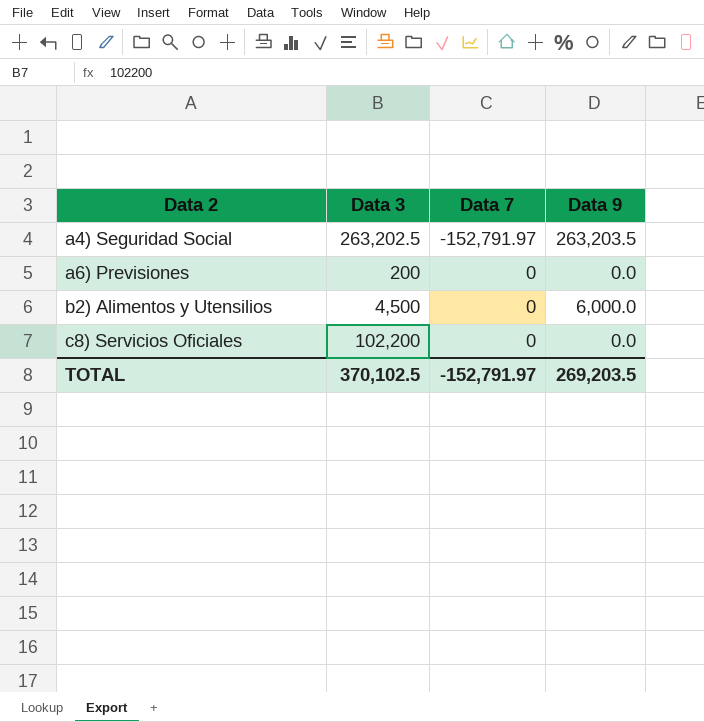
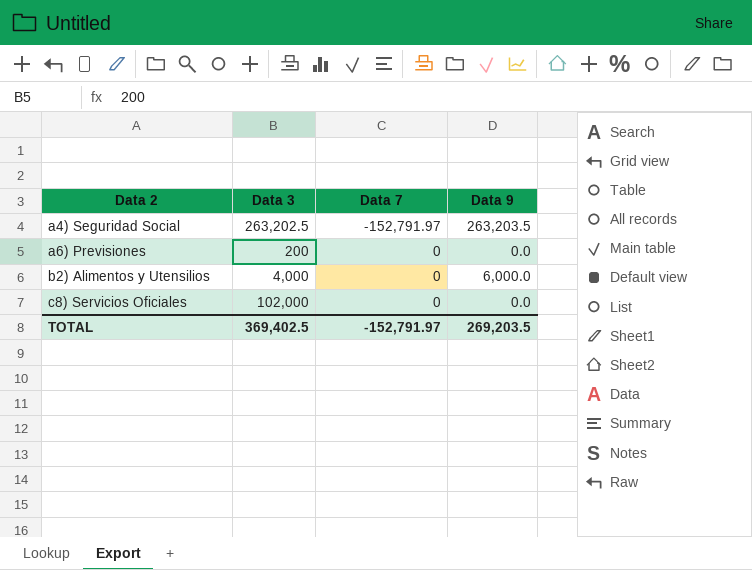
b2) Alimentos y Utensilios | Data 3: 4,500 -> 4,000
c8) Servicios Oficiales | Data 3: 102,200 -> 102,000
TOTAL | Data 3: 370,102.5 -> 369,402.5

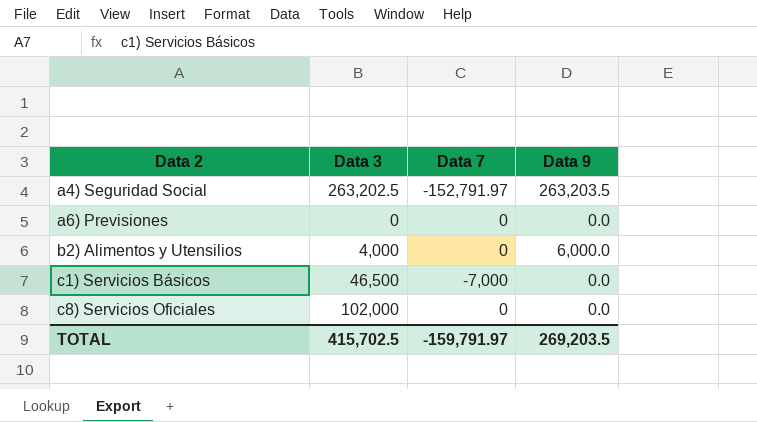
a6) Previsiones | Data 3: 200 -> 0
row c1) Servicios Básicos: none -> 46,500 | -7,000 | 0.0
TOTAL | Data 3: 369,402.5 -> 415,702.5
TOTAL | Data 7: -152,791.97 -> -159,791.97

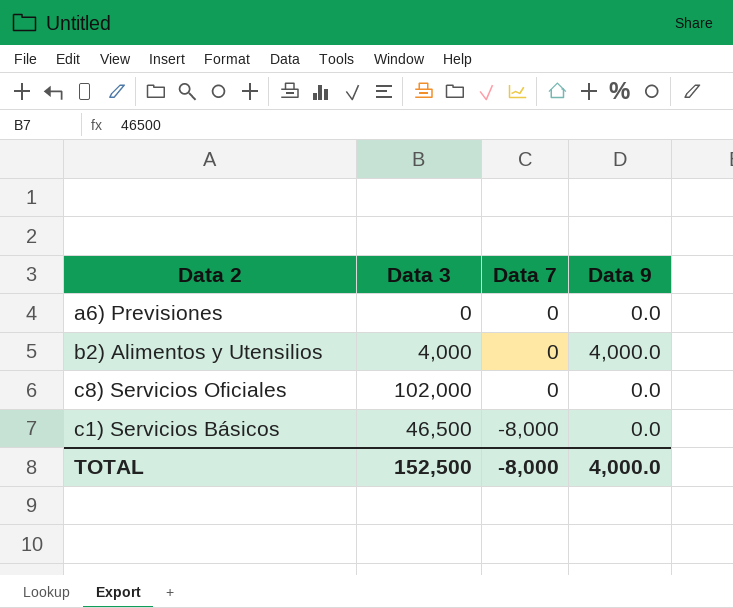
row order: Data 2 ascending -> Data 7 descending
row a4) Seguridad Social: 263,202.5 | -152,791.97 | 263,203.5 -> none
b2) Alimentos y Utensilios | Data 9: 6,000.0 -> 4,000.0
c1) Servicios Básicos | Data 7: -7,000 -> -8,000
TOTAL | Data 3: 415,702.5 -> 152,500
TOTAL | Data 7: -159,791.97 -> -8,000
TOTAL | Data 9: 269,203.5 -> 4,000.0

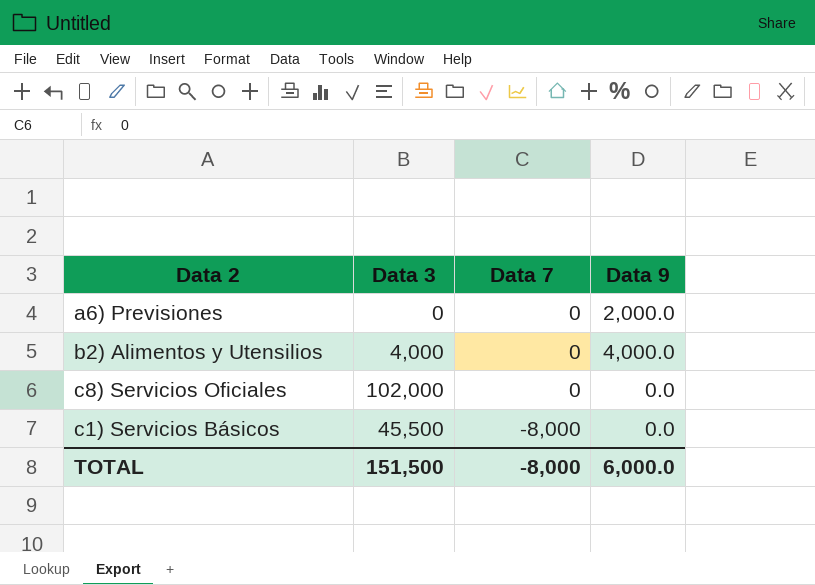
a6) Previsiones | Data 9: 0.0 -> 2,000.0
c1) Servicios Básicos | Data 3: 46,500 -> 45,500
TOTAL | Data 3: 152,500 -> 151,500
TOTAL | Data 9: 4,000.0 -> 6,000.0

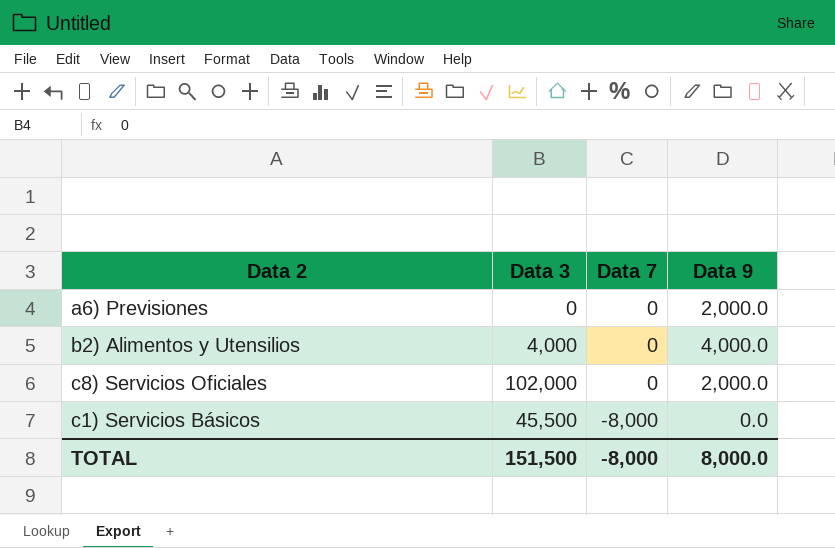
c8) Servicios Oficiales | Data 9: 0.0 -> 2,000.0
TOTAL | Data 9: 6,000.0 -> 8,000.0

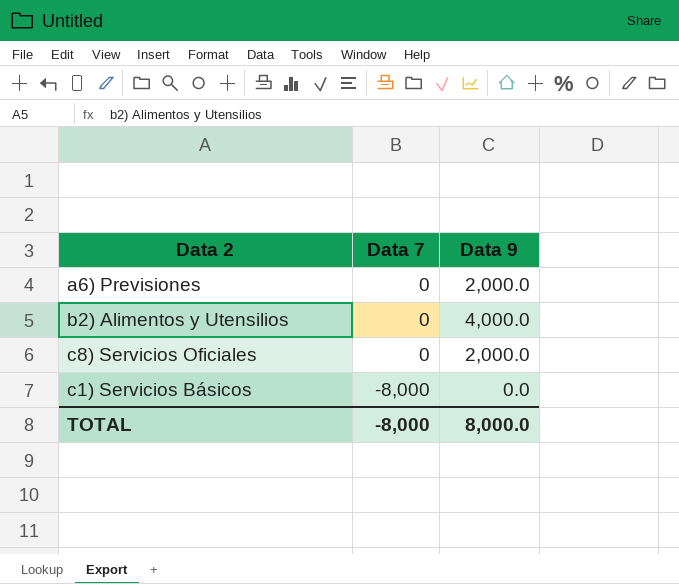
column Data 3 | position: 2 -> none

